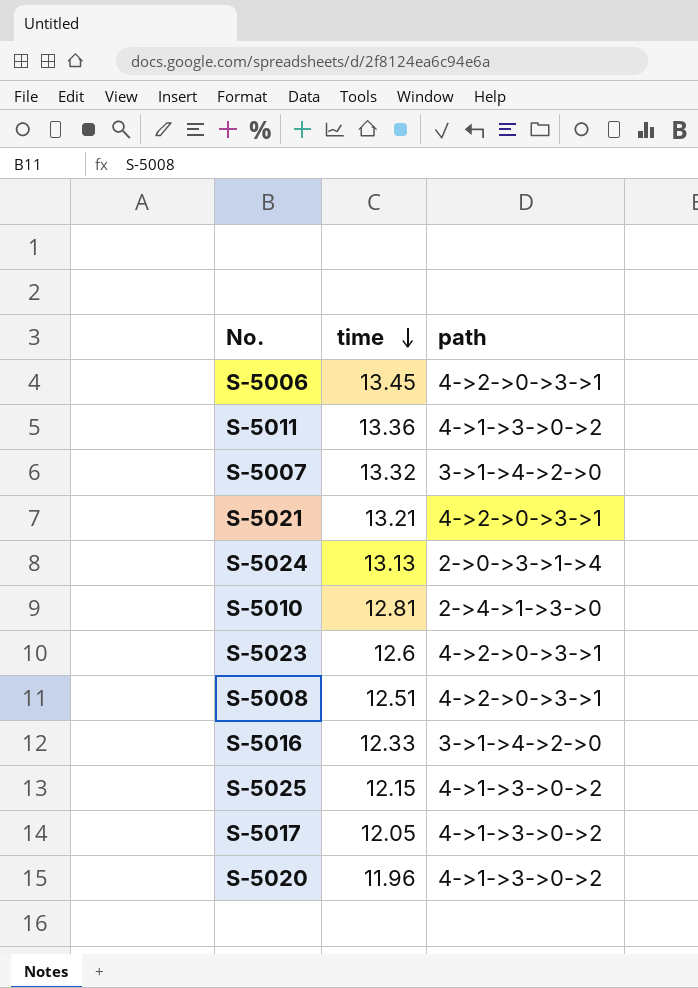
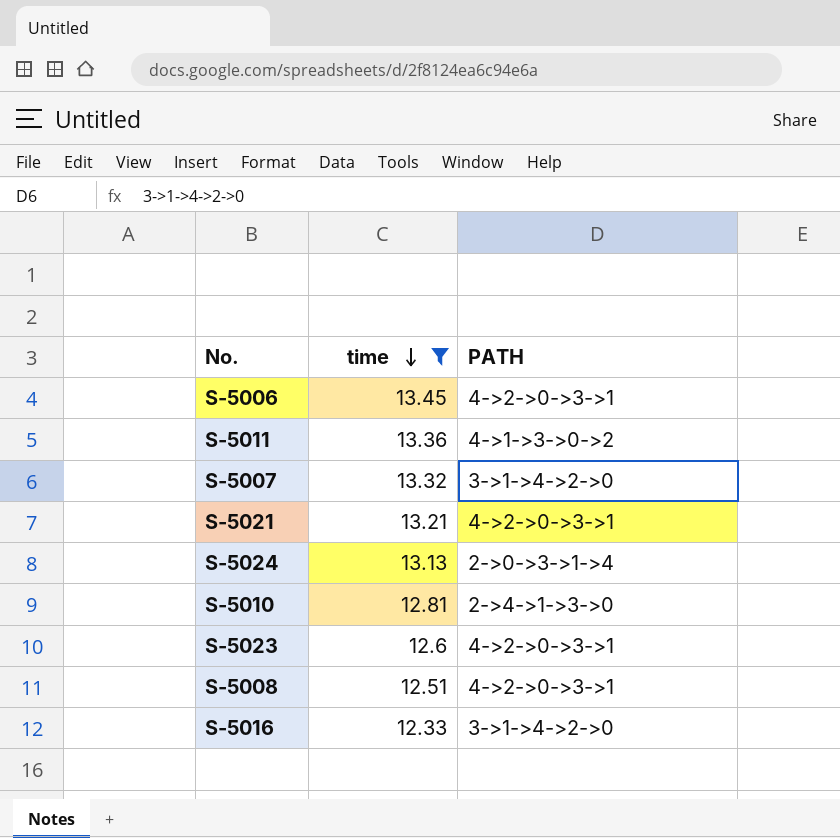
filter: none -> time >= 12.33
column name: path -> PATH

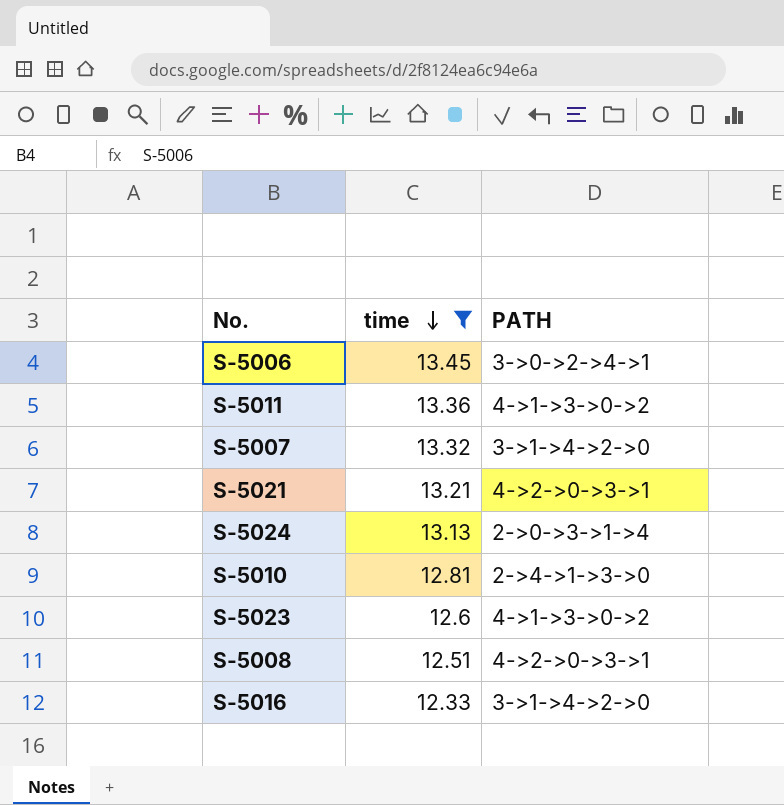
S-5006 | PATH: 4->2->0->3->1 -> 3->0->2->4->1
S-5023 | PATH: 4->2->0->3->1 -> 4->1->3->0->2

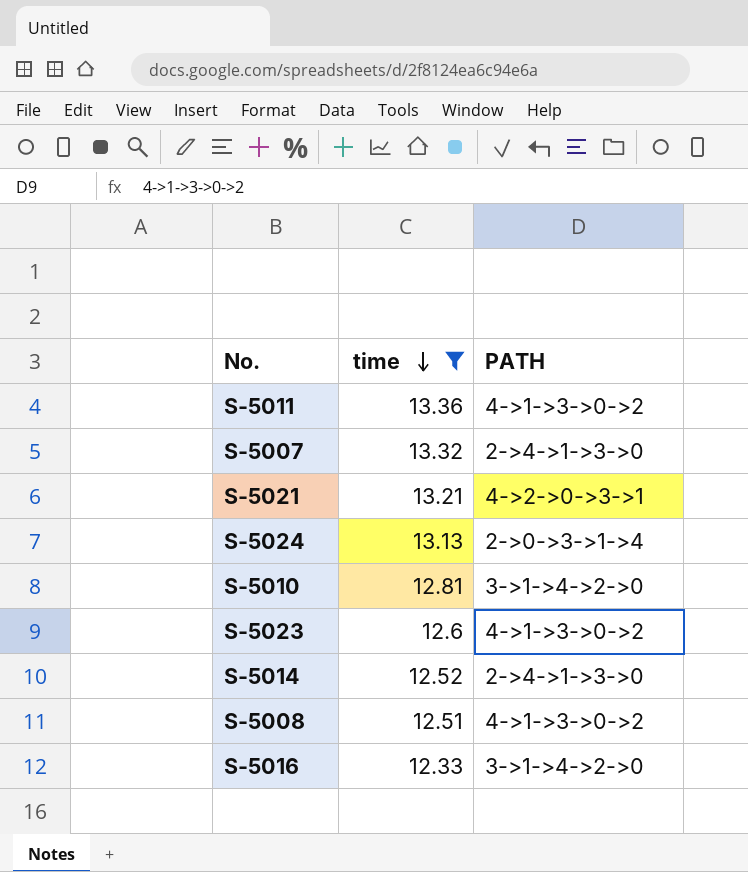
row S-5006: 13.45 | 3->0->2->4->1 -> none
S-5007 | PATH: 3->1->4->2->0 -> 2->4->1->3->0
S-5010 | PATH: 2->4->1->3->0 -> 3->1->4->2->0
row S-5014: none -> 12.52 | 2->4->1->3->0
S-5008 | PATH: 4->2->0->3->1 -> 4->1->3->0->2

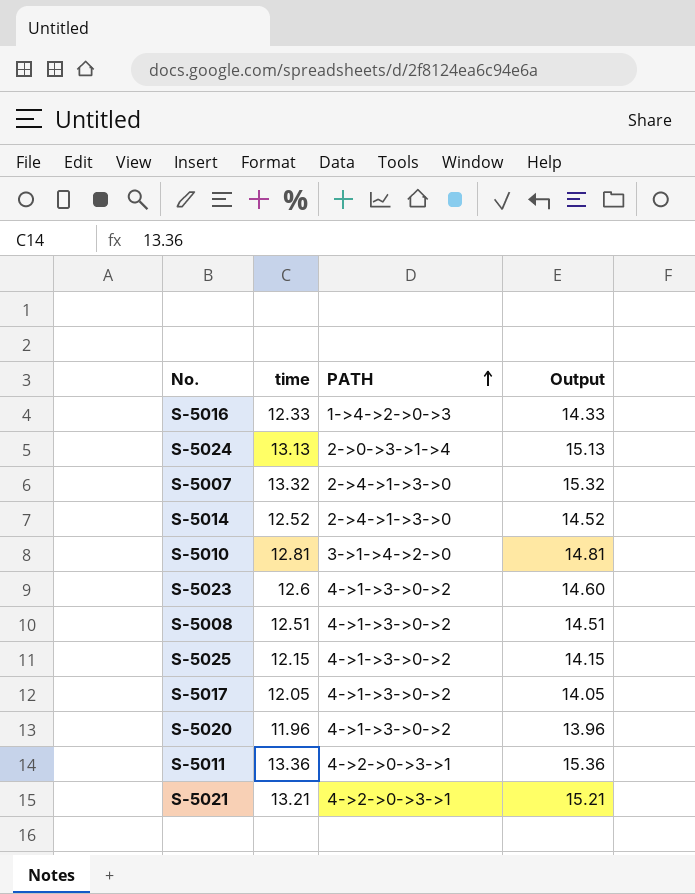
filter: time >= 12.33 -> none
row order: time descending -> PATH ascending
column Output | formula: none -> [time] + 2
S-5016 | PATH: 3->1->4->2->0 -> 1->4->2->0->3
S-5011 | PATH: 4->1->3->0->2 -> 4->2->0->3->1

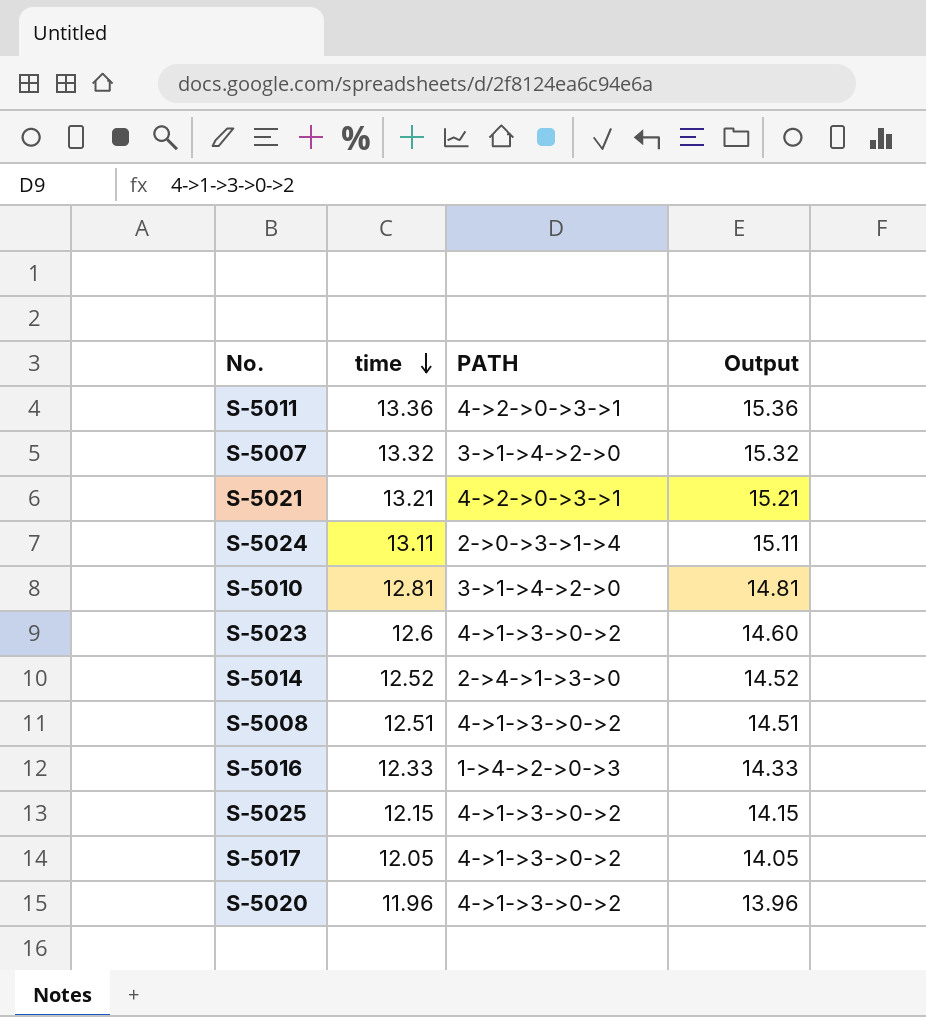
row order: PATH ascending -> time descending
S-5007 | PATH: 2->4->1->3->0 -> 3->1->4->2->0
S-5024 | time: 13.13 -> 13.11
S-5024 | Output: 15.13 -> 15.11

